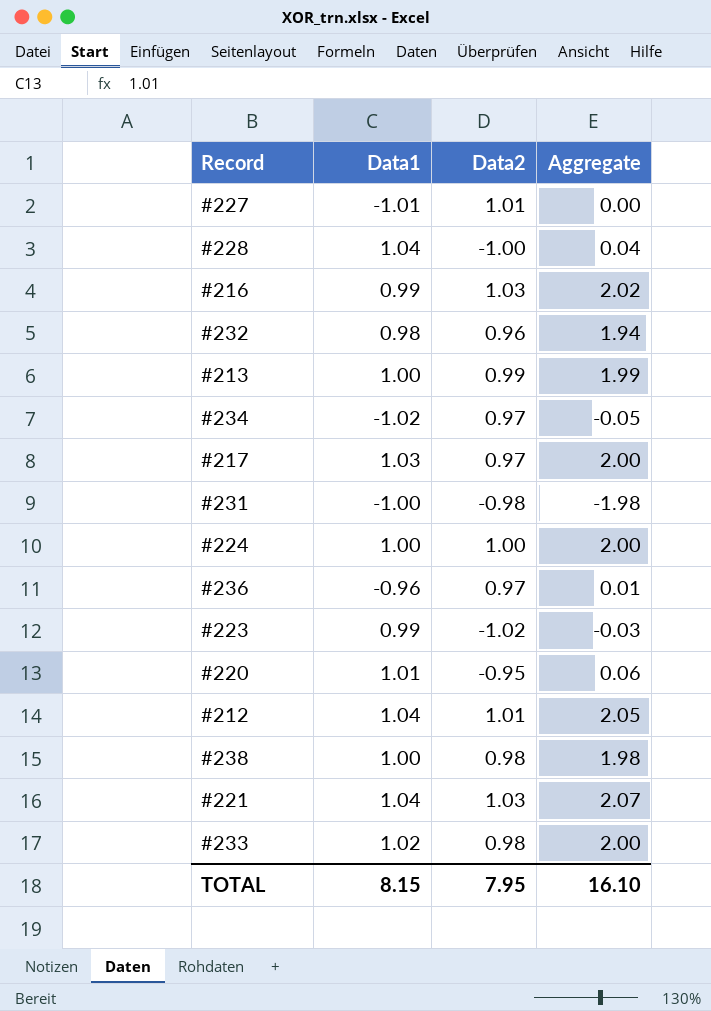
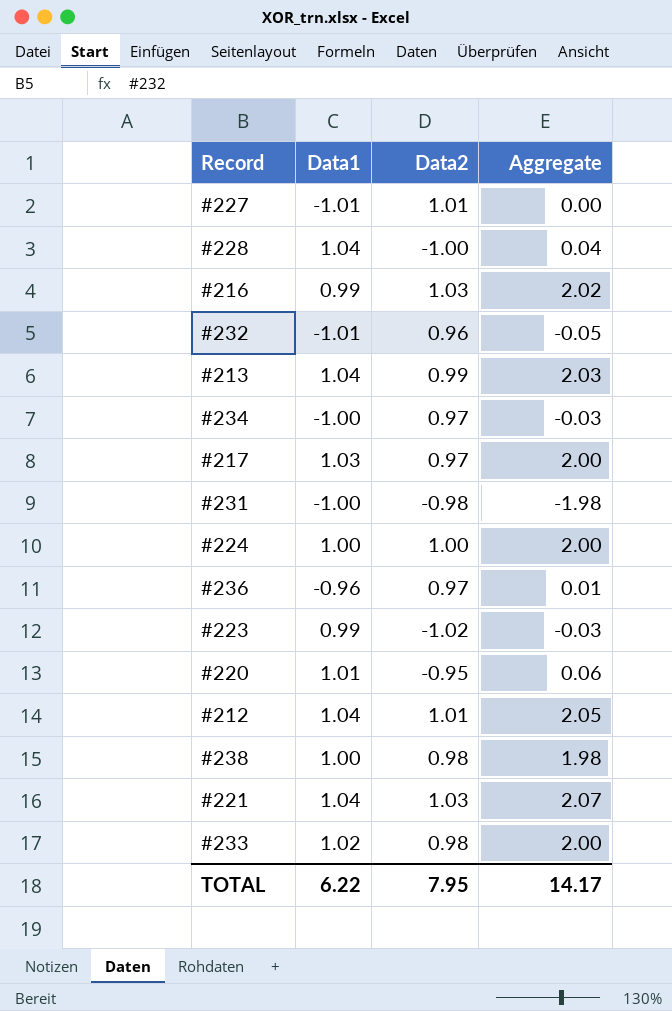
#232 | Data1: 0.98 -> -1.01
#232 | Aggregate: 1.94 -> -0.05
#213 | Data1: 1.00 -> 1.04
#213 | Aggregate: 1.99 -> 2.03
#234 | Data1: -1.02 -> -1.00
#234 | Aggregate: -0.05 -> -0.03
TOTAL | Data1: 8.15 -> 6.22
TOTAL | Aggregate: 16.10 -> 14.17

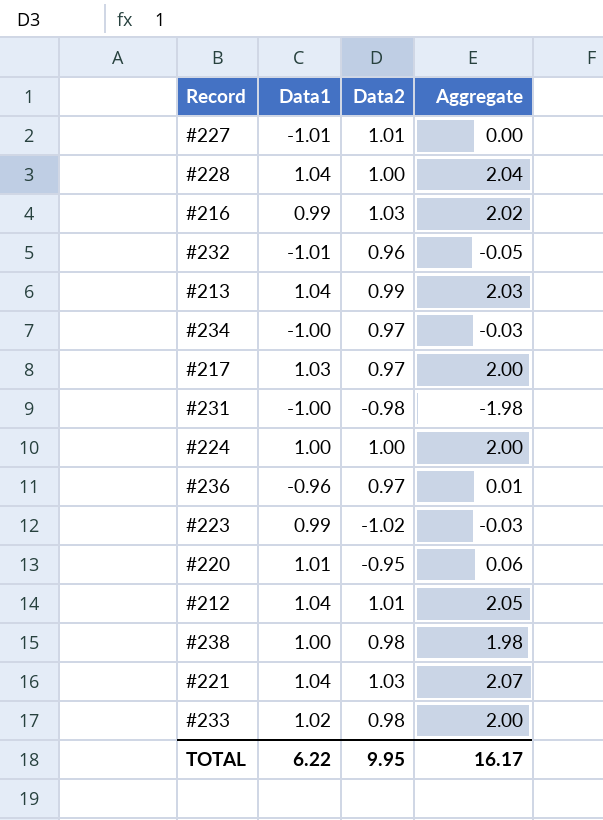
#228 | Data2: -1.00 -> 1.00
#228 | Aggregate: 0.04 -> 2.04
TOTAL | Data2: 7.95 -> 9.95
TOTAL | Aggregate: 14.17 -> 16.17

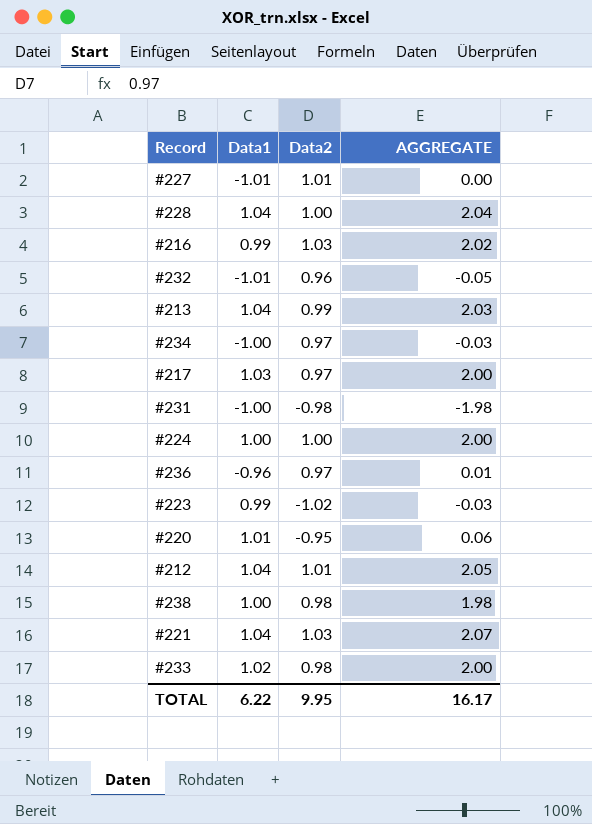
column name: Aggregate -> AGGREGATE

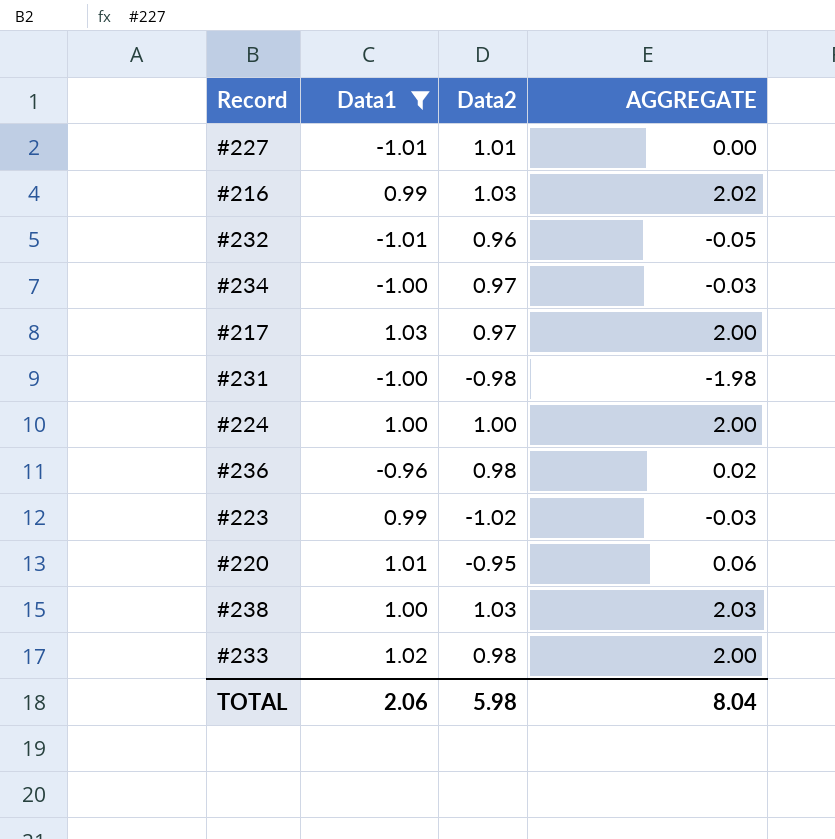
filter: none -> Data1 != 1.04
#236 | Data2: 0.97 -> 0.98
#236 | AGGREGATE: 0.01 -> 0.02
#238 | Data2: 0.98 -> 1.03
#238 | AGGREGATE: 1.98 -> 2.03
TOTAL | Data1: 6.22 -> 2.06
TOTAL | Data2: 9.95 -> 5.98
TOTAL | AGGREGATE: 16.17 -> 8.04

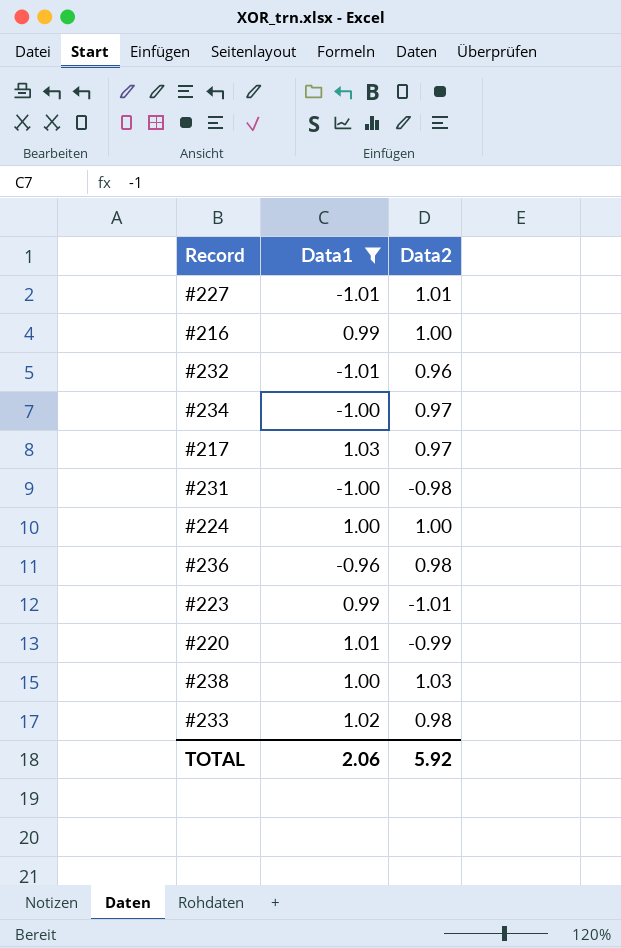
column AGGREGATE | formula: [Data1] + [Data2] -> none
#216 | Data2: 1.03 -> 1.00
#223 | Data2: -1.02 -> -1.01
#220 | Data2: -0.95 -> -0.99
TOTAL | Data2: 5.98 -> 5.92

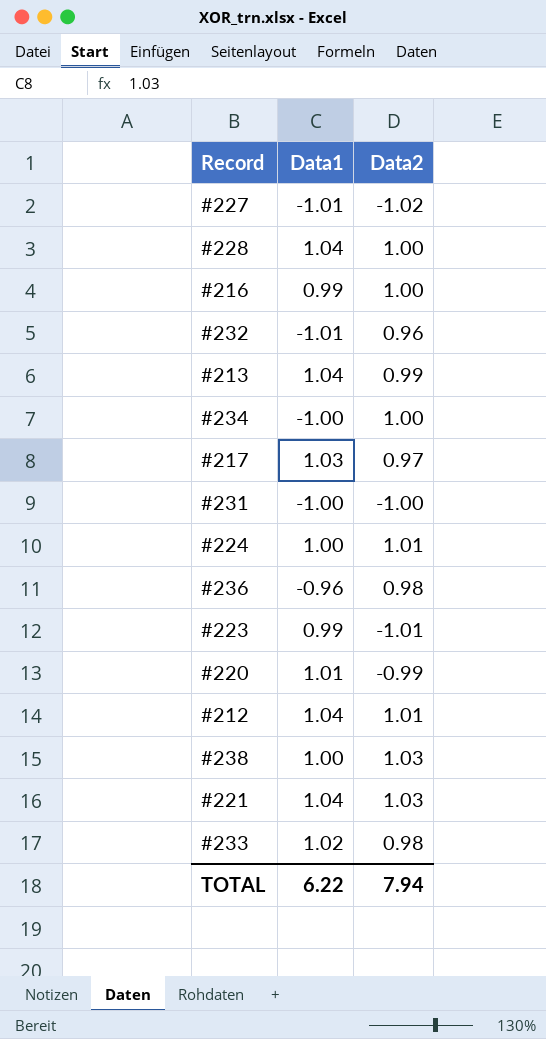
filter: Data1 != 1.04 -> none
#227 | Data2: 1.01 -> -1.02
#234 | Data2: 0.97 -> 1.00
#231 | Data2: -0.98 -> -1.00
#224 | Data2: 1.00 -> 1.01
TOTAL | Data1: 2.06 -> 6.22
TOTAL | Data2: 5.92 -> 7.94

